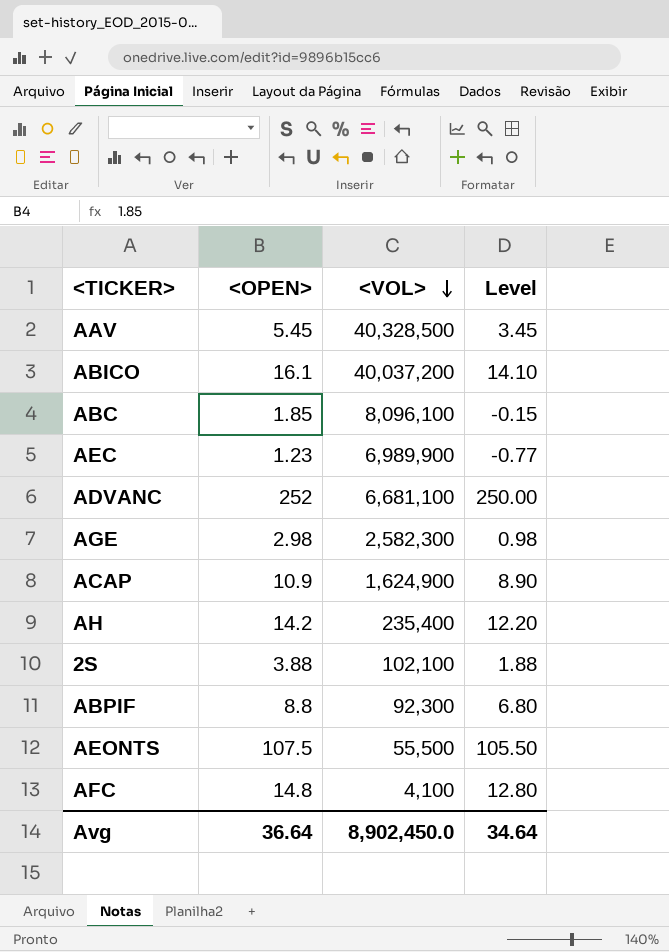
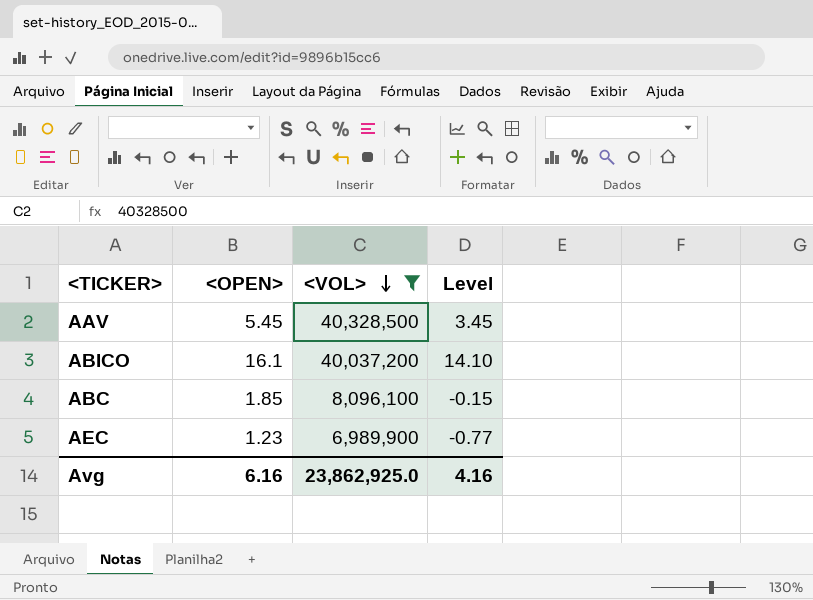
filter: none -> <VOL> >= 6,989,900
Avg | <OPEN>: 36.64 -> 6.16
Avg | <VOL>: 8,902,450.0 -> 23,862,925.0
Avg | Level: 34.64 -> 4.16

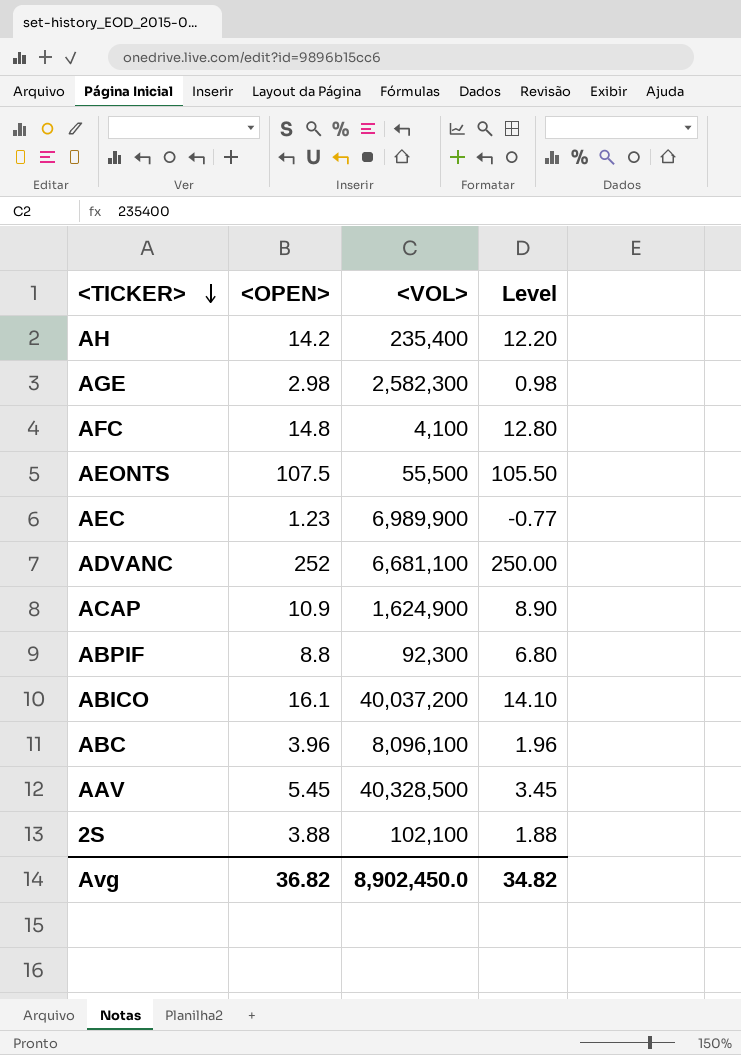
filter: <VOL> >= 6,989,900 -> none
row order: <VOL> descending -> <TICKER> descending
ABC | <OPEN>: 1.85 -> 3.96
ABC | Level: -0.15 -> 1.96
Avg | <OPEN>: 6.16 -> 36.82
Avg | <VOL>: 23,862,925.0 -> 8,902,450.0
Avg | Level: 4.16 -> 34.82

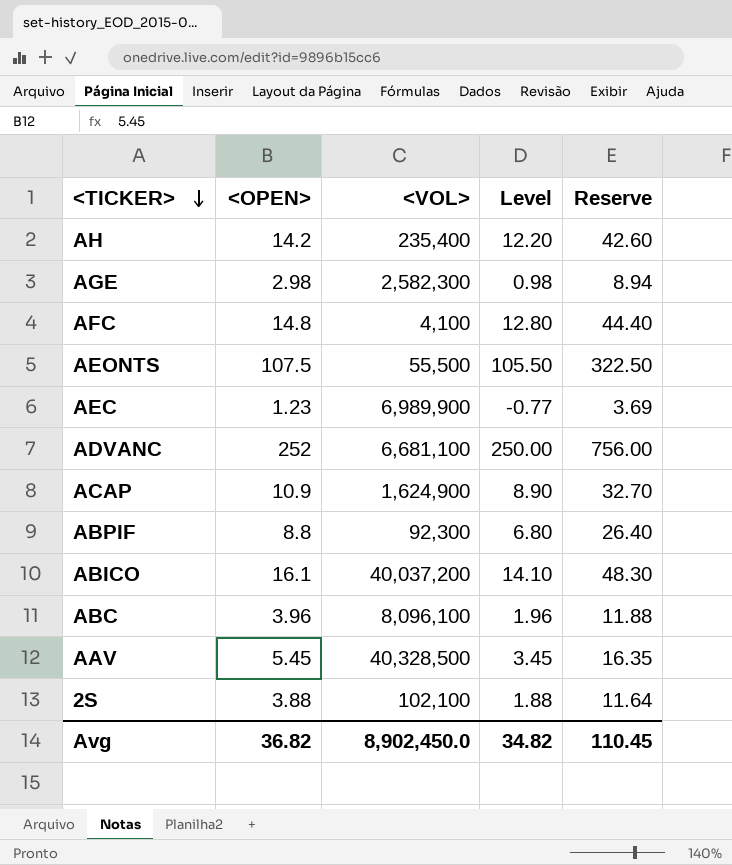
column Reserve | formula: none -> [<OPEN>] * 3

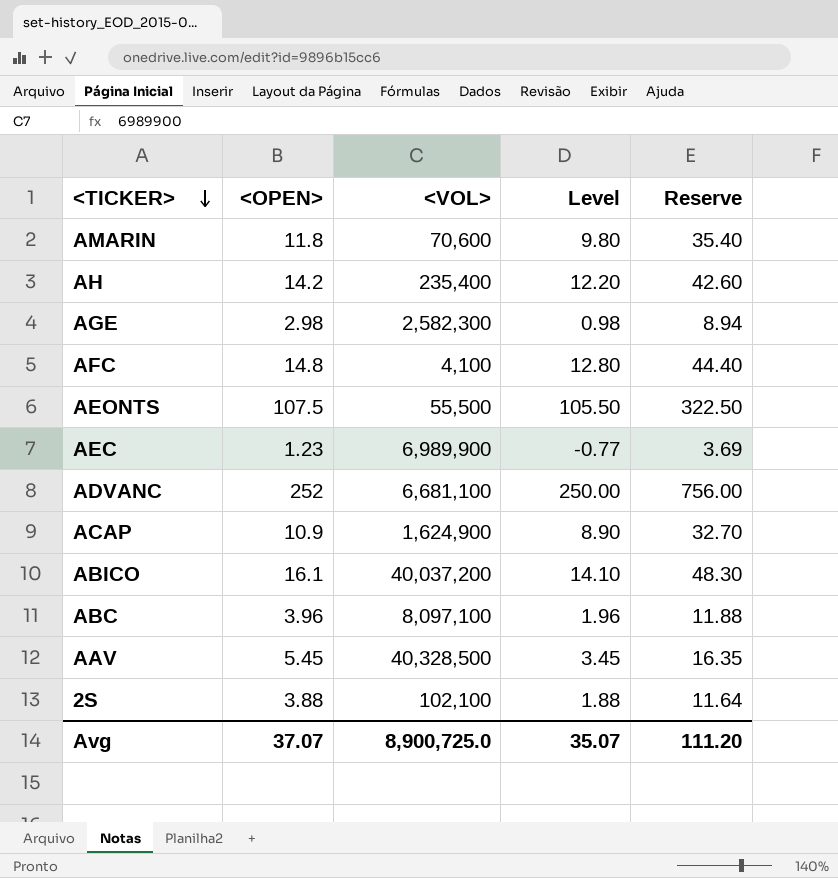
row ABPIF: 8.8 | 92,300 | 6.80 | 26.40 -> none
row AMARIN: none -> 11.8 | 70,600 | 9.80 | 35.40
ABC | <VOL>: 8,096,100 -> 8,097,100
Avg | <OPEN>: 36.82 -> 37.07
Avg | <VOL>: 8,902,450.0 -> 8,900,725.0
Avg | Level: 34.82 -> 35.07
Avg | Reserve: 110.45 -> 111.20

